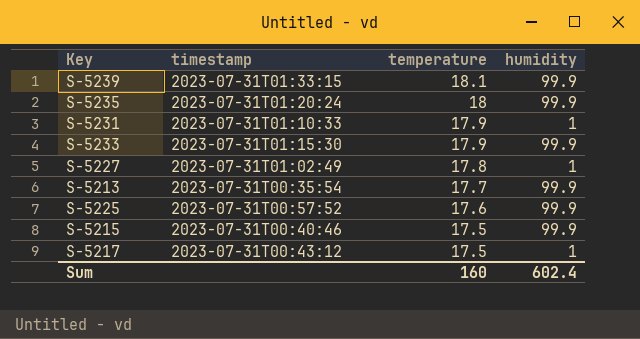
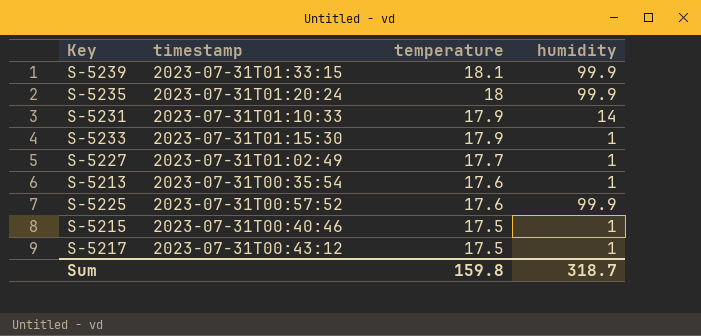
S-5231 | humidity: 1 -> 14
S-5233 | humidity: 99.9 -> 1
S-5227 | temperature: 17.8 -> 17.7
S-5213 | temperature: 17.7 -> 17.6
S-5213 | humidity: 99.9 -> 1
S-5215 | humidity: 99.9 -> 1
Sum | temperature: 160 -> 159.8
Sum | humidity: 602.4 -> 318.7

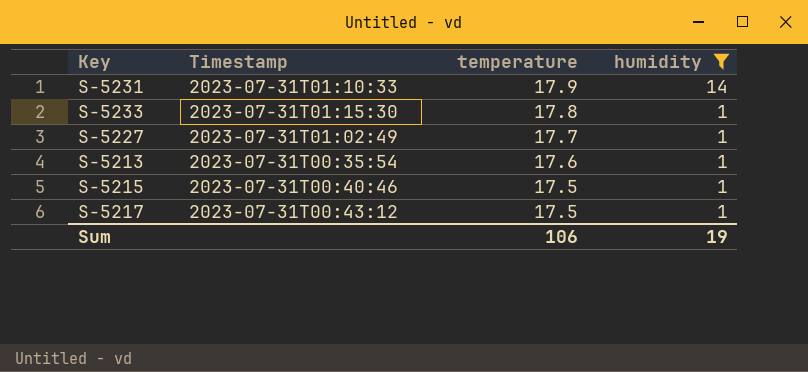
filter: none -> humidity != 99.9
column name: timestamp -> Timestamp
S-5233 | temperature: 17.9 -> 17.8
Sum | temperature: 159.8 -> 106
Sum | humidity: 318.7 -> 19

